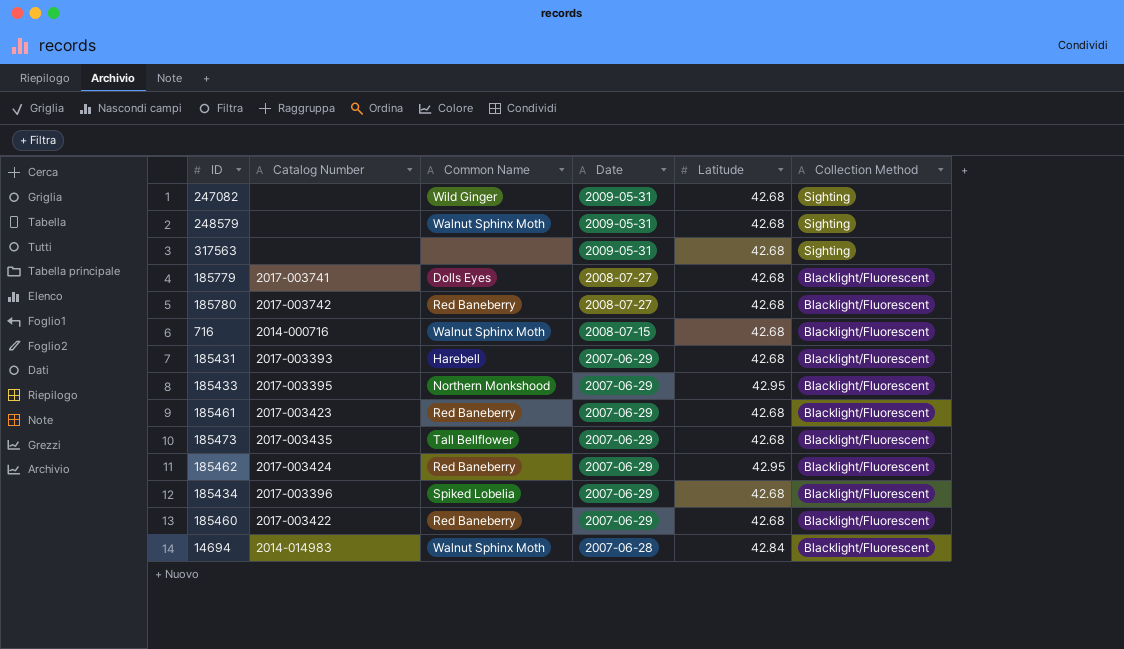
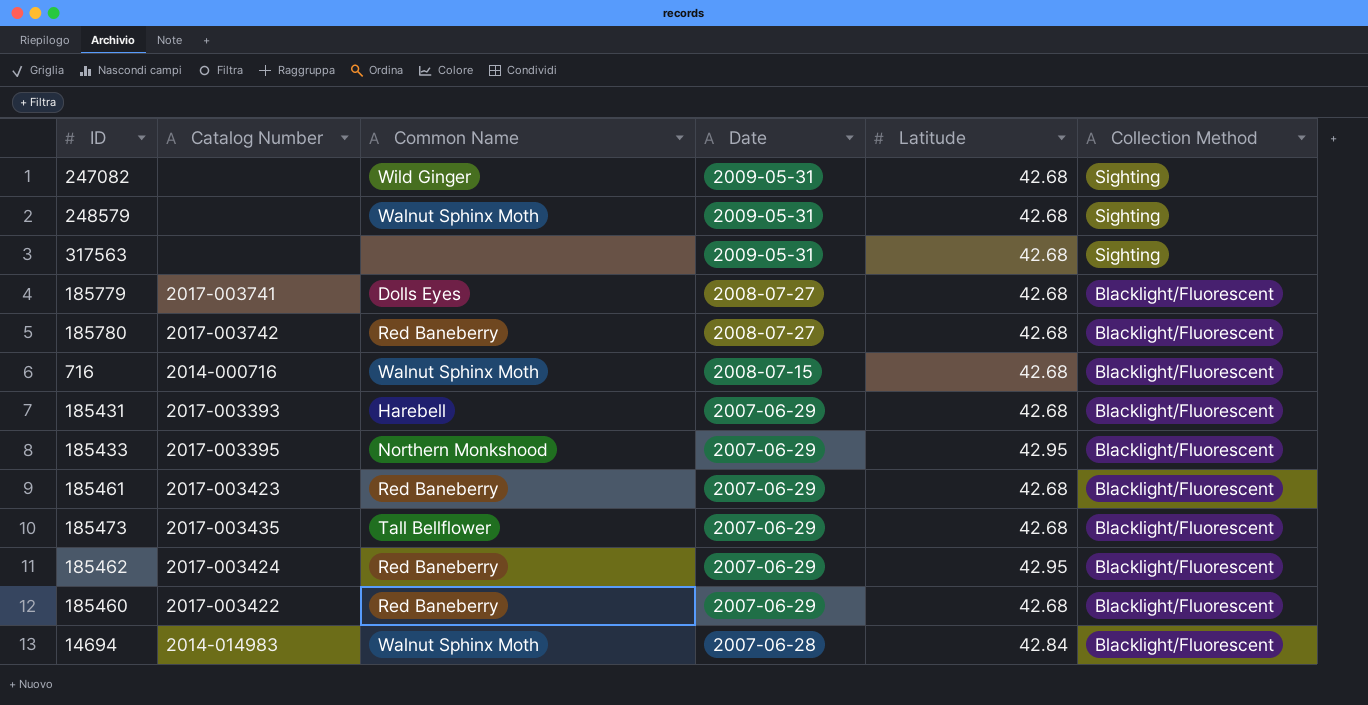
row 185434: 2017-003396 | Spiked Lobelia | 2007-06-29 | 42.68 | Blacklight/Fluorescent -> none

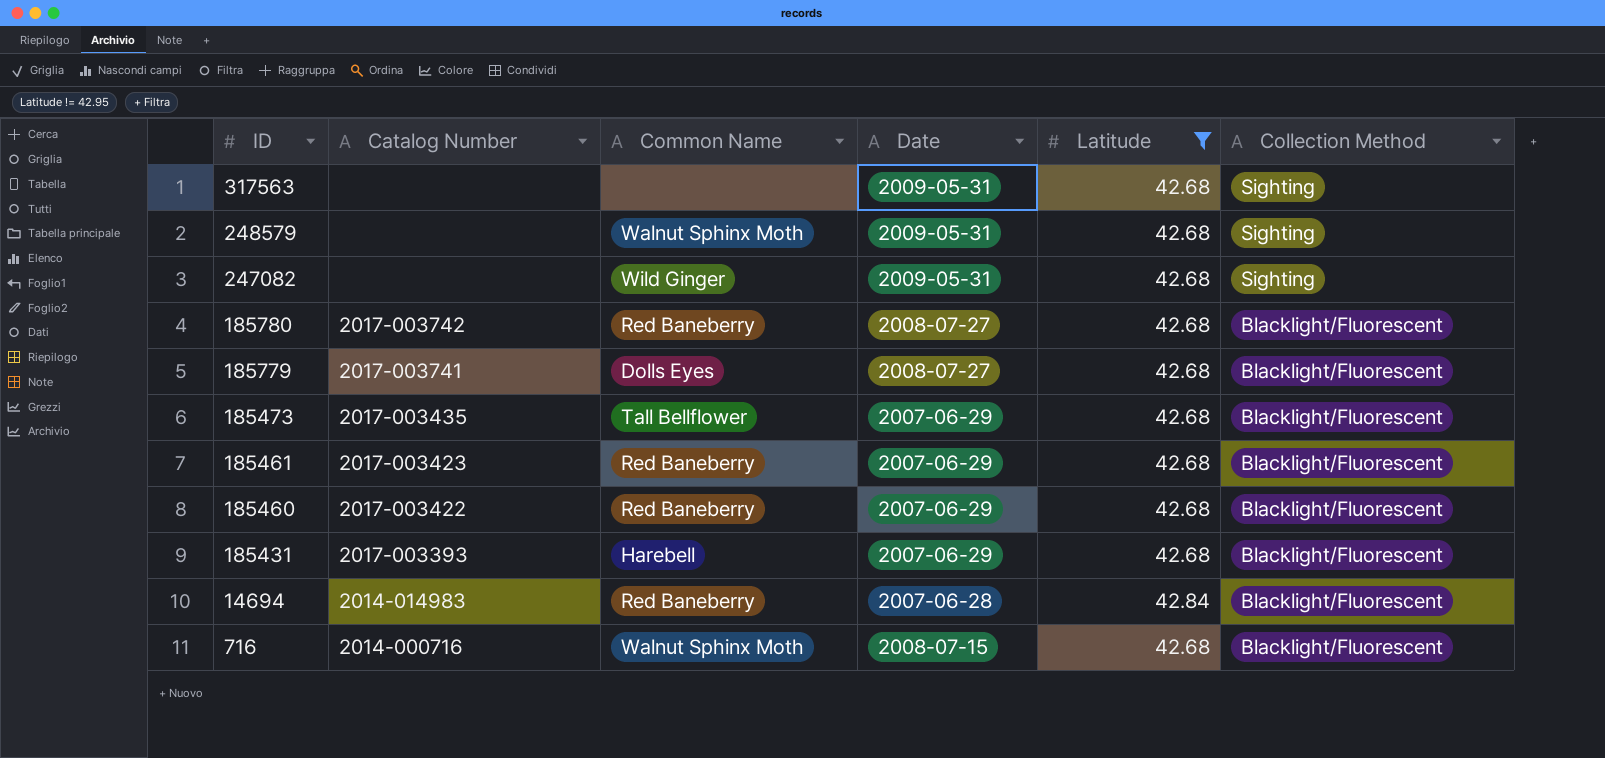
filter: none -> Latitude != 42.95
row order: Date descending -> ID descending
14694 | Common Name: Walnut Sphinx Moth -> Red Baneberry

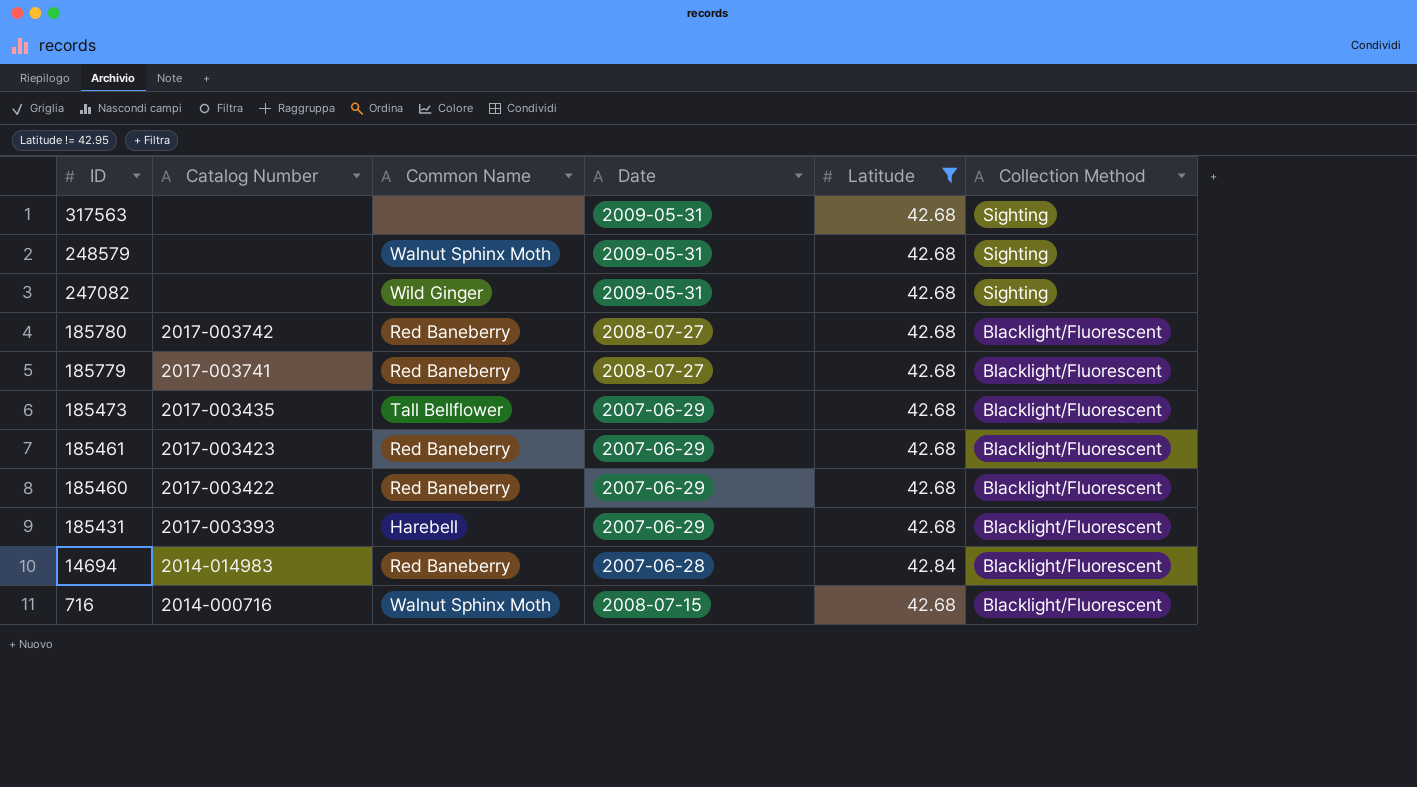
185779 | Common Name: Dolls Eyes -> Red Baneberry

